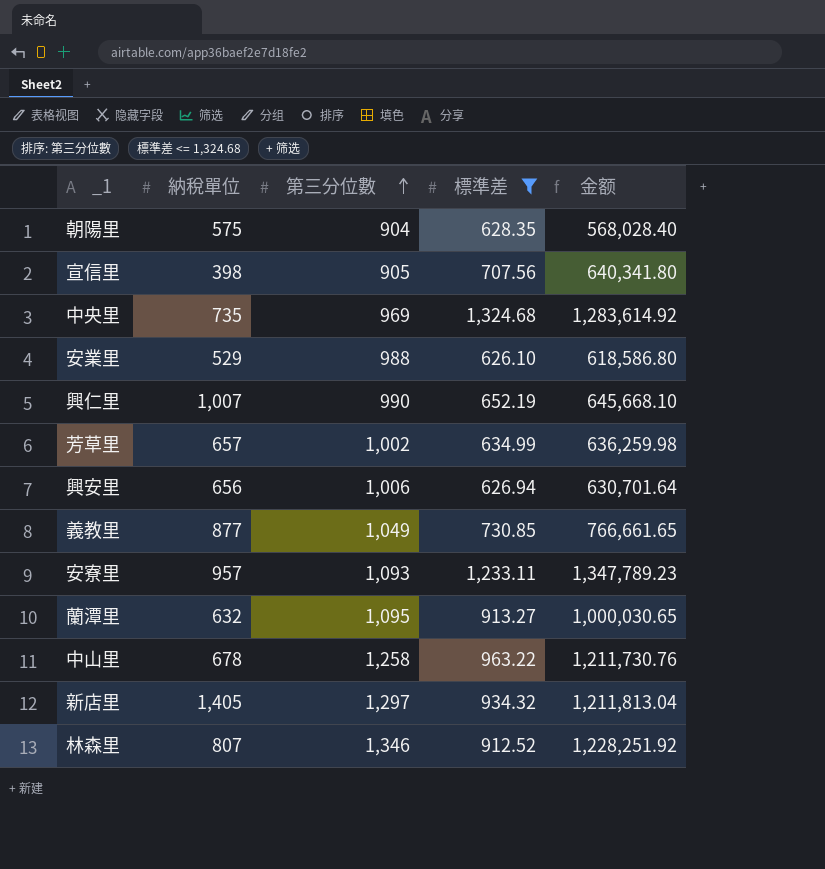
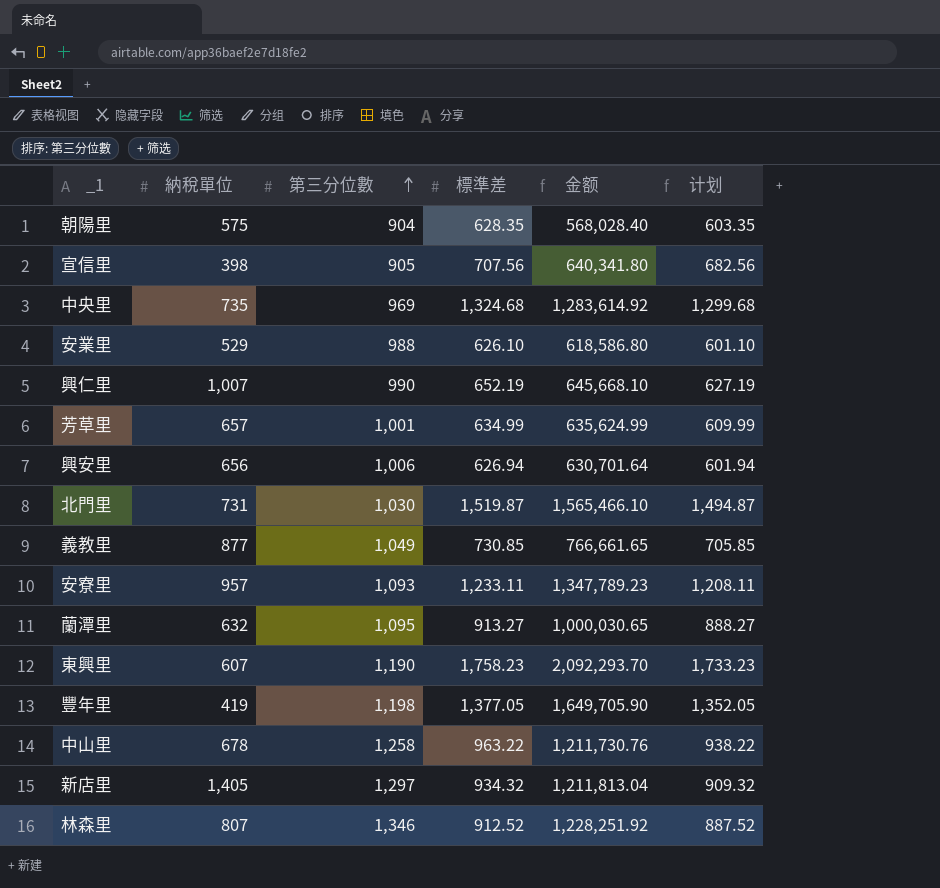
filter: 標準差 <= 1,324.68 -> none
column 计划 | formula: none -> [標準差] - 25
芳草里 | 第三分位數: 1,002 -> 1,001
芳草里 | 金额: 636,259.98 -> 635,624.99

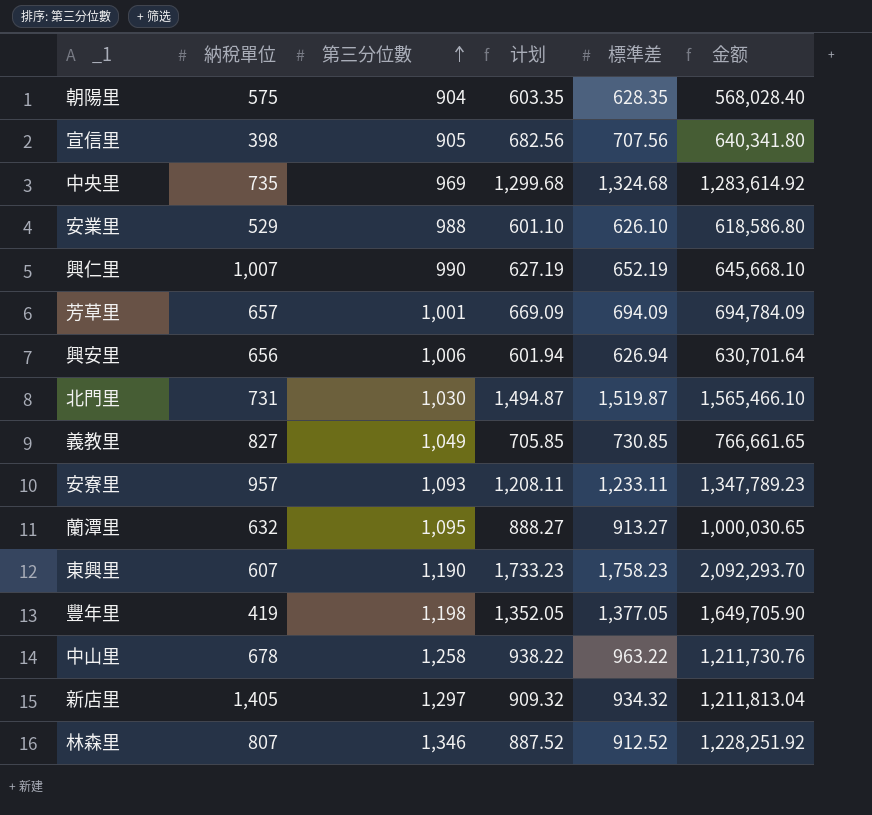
column 计划 | position: 6 -> 4
芳草里 | 计划: 609.99 -> 669.09
芳草里 | 標準差: 634.99 -> 694.09
芳草里 | 金额: 635,624.99 -> 694,784.09
義教里 | 納稅單位: 877 -> 827

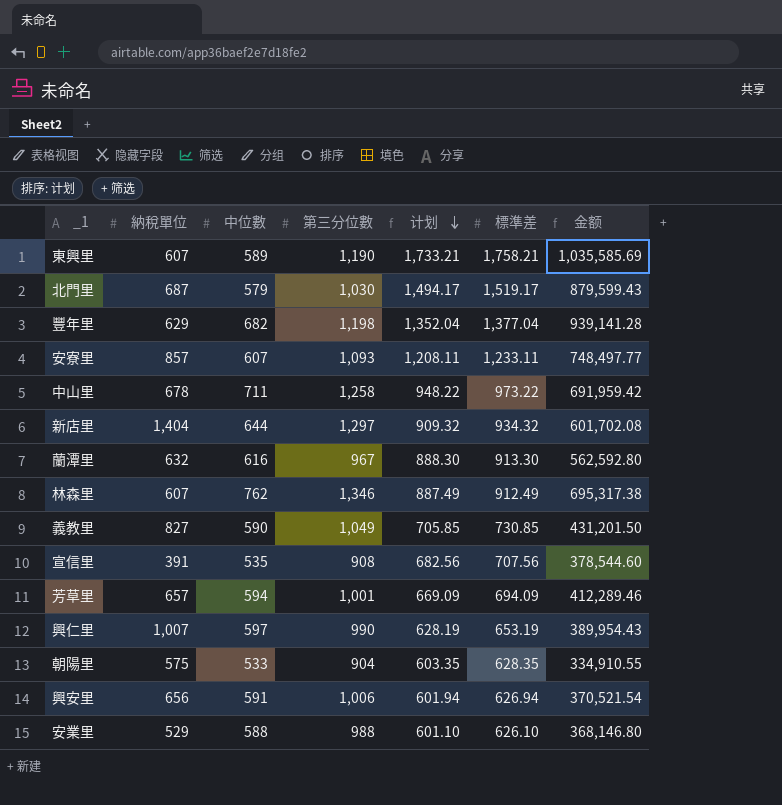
row order: 第三分位數 ascending -> 计划 descending
column 中位數 | position: none -> 3
column 金额 | formula: [第三分位數] * [標準差] -> [中位數] * [標準差]
row 中央里: 735 | 969 | 1,299.68 | 1,324.68 | 1,283,614.92 -> none
東興里 | 计划: 1,733.23 -> 1,733.21
東興里 | 標準差: 1,758.23 -> 1,758.21
北門里 | 納稅單位: 731 -> 687
北門里 | 计划: 1,494.87 -> 1,494.17
北門里 | 標準差: 1,519.87 -> 1,519.17
豐年里 | 納稅單位: 419 -> 629
豐年里 | 计划: 1,352.05 -> 1,352.04
豐年里 | 標準差: 1,377.05 -> 1,377.04
安寮里 | 納稅單位: 957 -> 857
中山里 | 计划: 938.22 -> 948.22
中山里 | 標準差: 963.22 -> 973.22
新店里 | 納稅單位: 1,405 -> 1,404
蘭潭里 | 第三分位數: 1,095 -> 967
蘭潭里 | 计划: 888.27 -> 888.30
蘭潭里 | 標準差: 913.27 -> 913.30
林森里 | 納稅單位: 807 -> 607
林森里 | 计划: 887.52 -> 887.49
林森里 | 標準差: 912.52 -> 912.49
宣信里 | 納稅單位: 398 -> 391
宣信里 | 第三分位數: 905 -> 908
興仁里 | 计划: 627.19 -> 628.19
興仁里 | 標準差: 652.19 -> 653.19

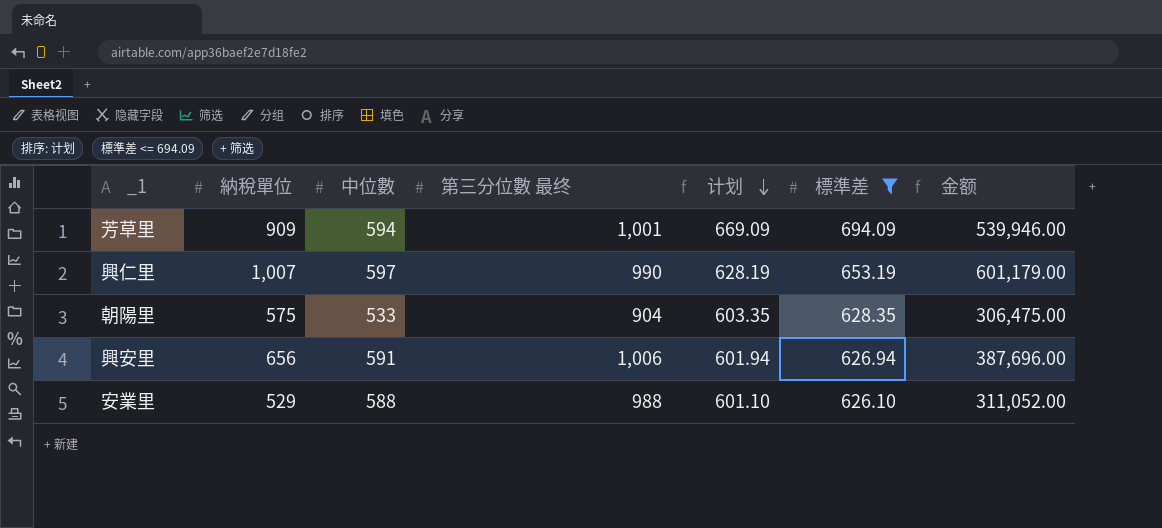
filter: none -> 標準差 <= 694.09
column name: 第三分位數 -> 第三分位數 最终
column 金额 | formula: [中位數] * [標準差] -> [納稅單位] * [中位數]
芳草里 | 納稅單位: 657 -> 909

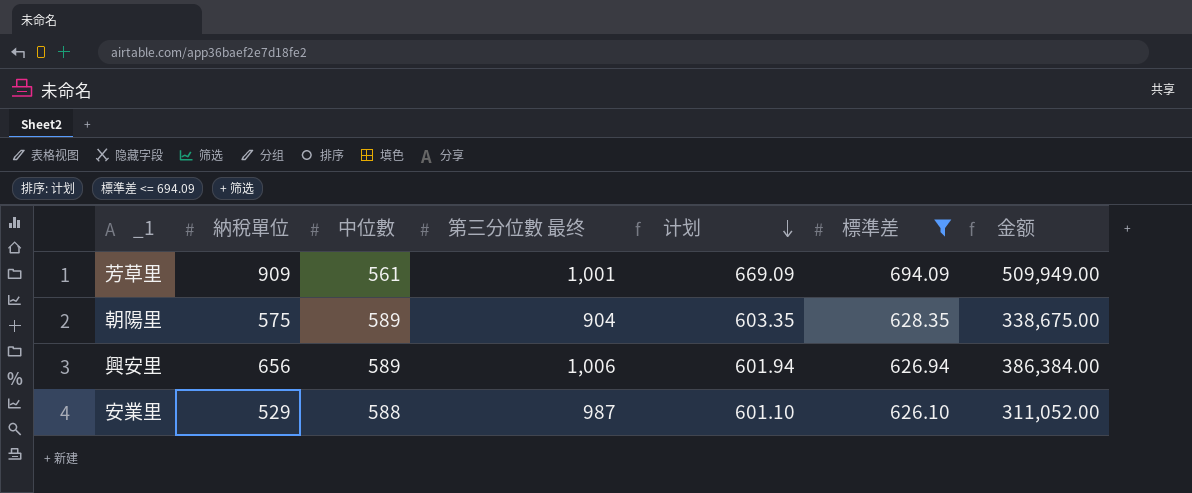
row 興仁里: 1,007 | 597 | 990 | 628.19 | 653.19 | 601,179.00 -> none
芳草里 | 中位數: 594 -> 561
芳草里 | 金额: 539,946.00 -> 509,949.00
朝陽里 | 中位數: 533 -> 589
朝陽里 | 金额: 306,475.00 -> 338,675.00
興安里 | 中位數: 591 -> 589
興安里 | 金额: 387,696.00 -> 386,384.00
安業里 | 第三分位數 最终: 988 -> 987

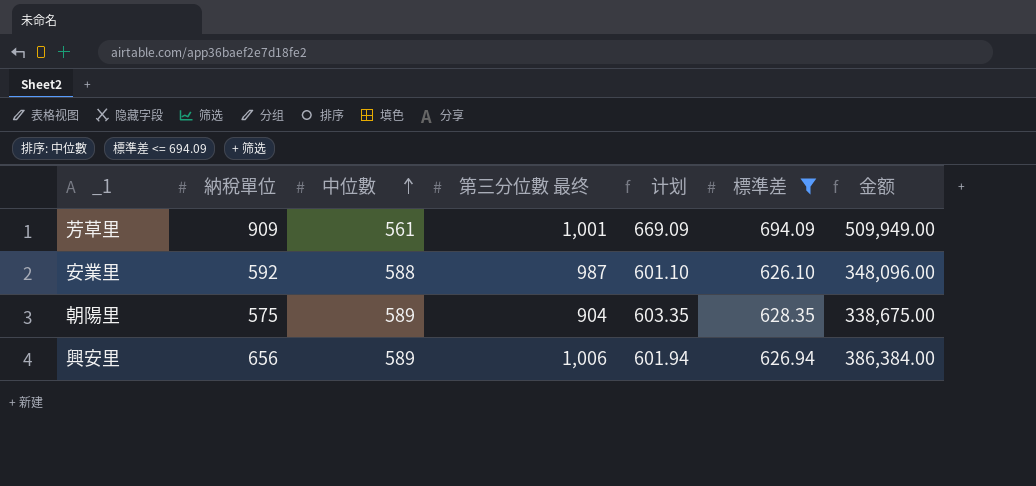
row order: 计划 descending -> 中位數 ascending
安業里 | 納稅單位: 529 -> 592
安業里 | 金额: 311,052.00 -> 348,096.00

